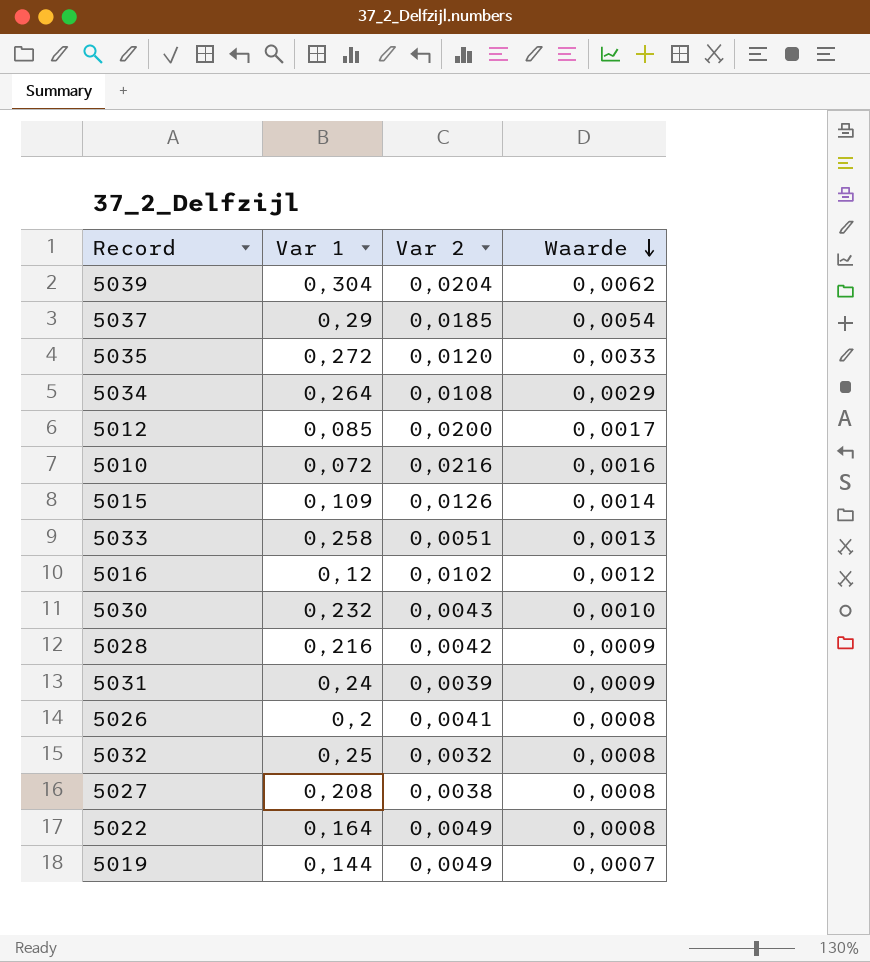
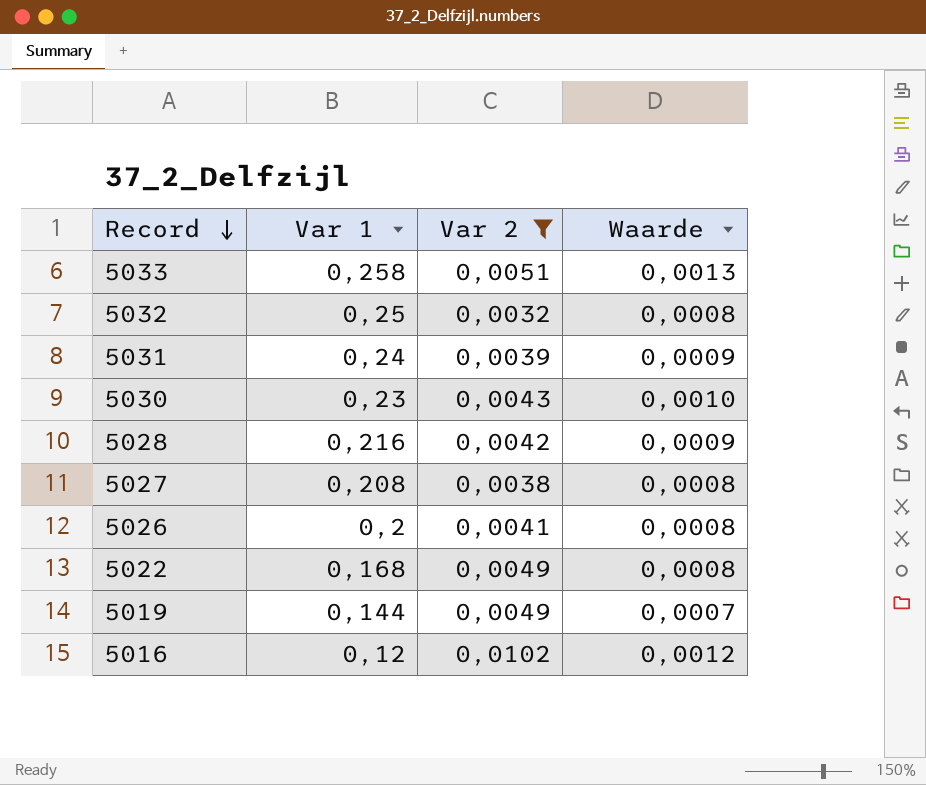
filter: none -> Var 2 <= 0,0102
row order: Waarde descending -> Record descending
5030 | Var 1: 0,232 -> 0,23
5022 | Var 1: 0,164 -> 0,168

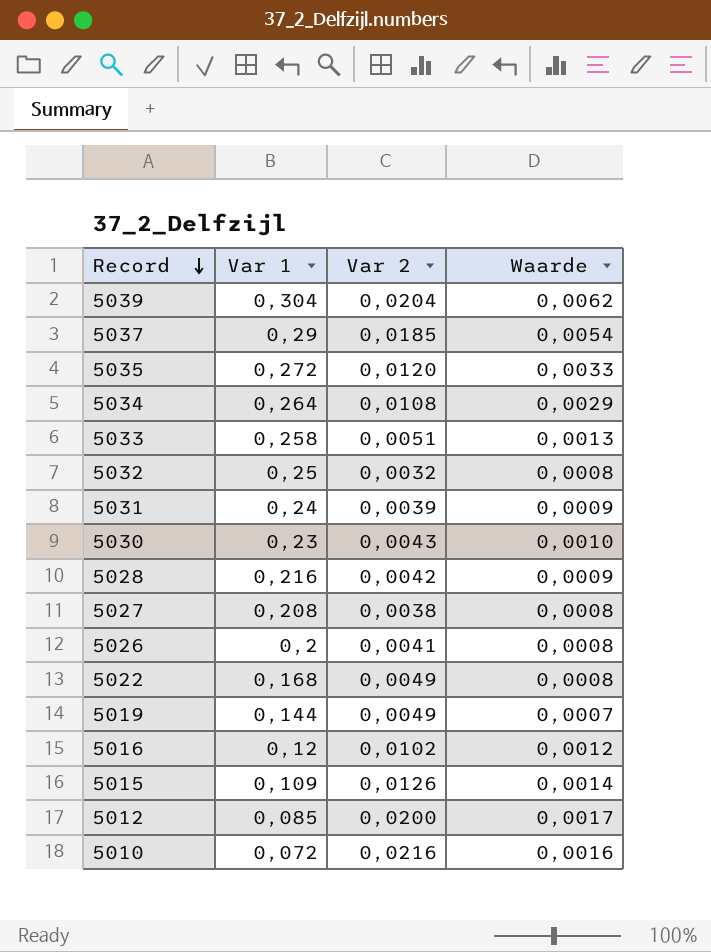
filter: Var 2 <= 0,0102 -> none

